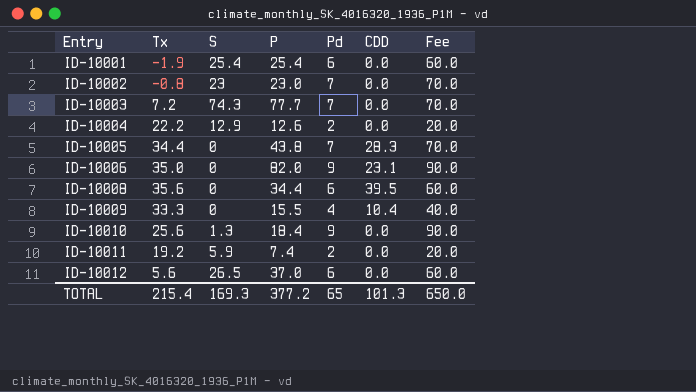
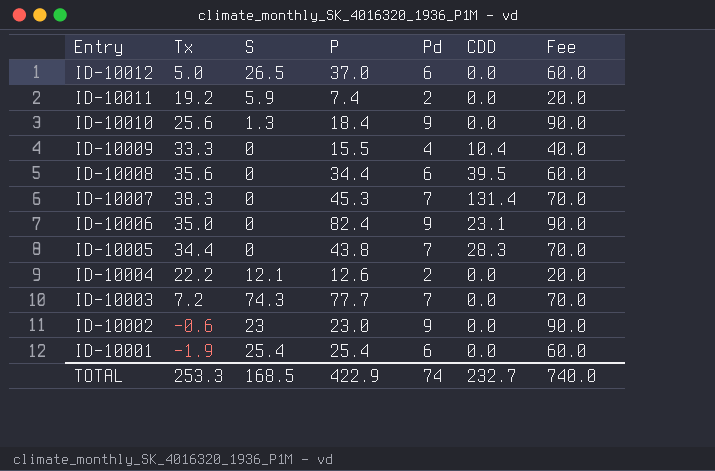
row order: Entry ascending -> Entry descending
ID-10012 | Tx: 5.6 -> 5.0
row ID-10007: none -> 38.3 | 0 | 45.3 | 7 | 131.4 | 70.0
ID-10006 | P: 82.0 -> 82.4
ID-10004 | S: 12.9 -> 12.1
ID-10002 | Tx: -0.8 -> -0.6
ID-10002 | Pd: 7 -> 9
ID-10002 | Fee: 70.0 -> 90.0
TOTAL | Tx: 215.4 -> 253.3
TOTAL | S: 169.3 -> 168.5
TOTAL | P: 377.2 -> 422.9
TOTAL | Pd: 65 -> 74
TOTAL | CDD: 101.3 -> 232.7
TOTAL | Fee: 650.0 -> 740.0

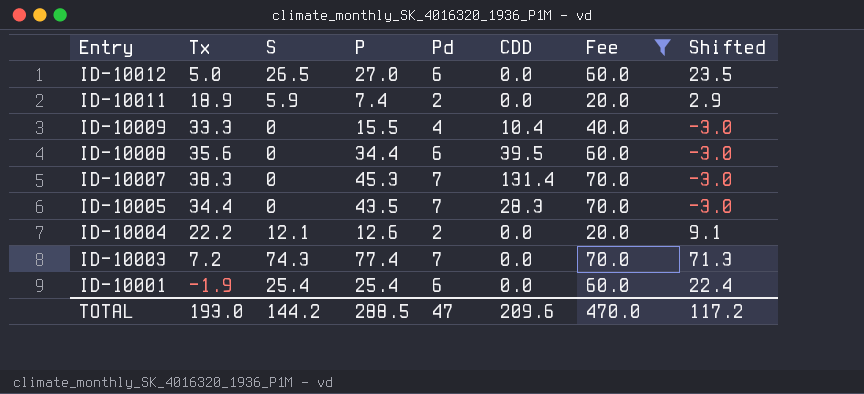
filter: none -> Fee != 90.0
column Shifted | formula: none -> [S] - 3
ID-10012 | P: 37.0 -> 27.0
ID-10011 | Tx: 19.2 -> 18.9
ID-10005 | P: 43.8 -> 43.5
ID-10003 | P: 77.7 -> 77.4
TOTAL | Tx: 253.3 -> 193.0
TOTAL | S: 168.5 -> 144.2
TOTAL | P: 422.9 -> 288.5
TOTAL | Pd: 74 -> 47
TOTAL | CDD: 232.7 -> 209.6
TOTAL | Fee: 740.0 -> 470.0

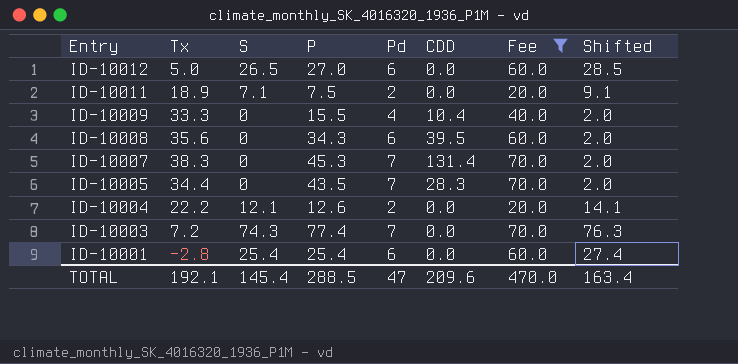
column Shifted | formula: [S] - 3 -> [S] + 2
ID-10011 | S: 5.9 -> 7.1
ID-10011 | P: 7.4 -> 7.5
ID-10008 | P: 34.4 -> 34.3
ID-10001 | Tx: -1.9 -> -2.8
TOTAL | Tx: 193.0 -> 192.1
TOTAL | S: 144.2 -> 145.4
TOTAL | Shifted: 117.2 -> 163.4

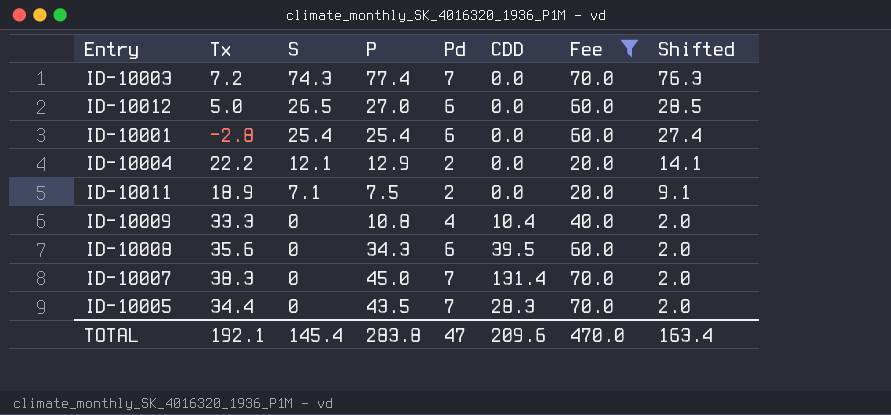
row order: Entry descending -> S descending
ID-10004 | P: 12.6 -> 12.9
ID-10009 | P: 15.5 -> 10.8
ID-10007 | P: 45.3 -> 45.0
TOTAL | P: 288.5 -> 283.8

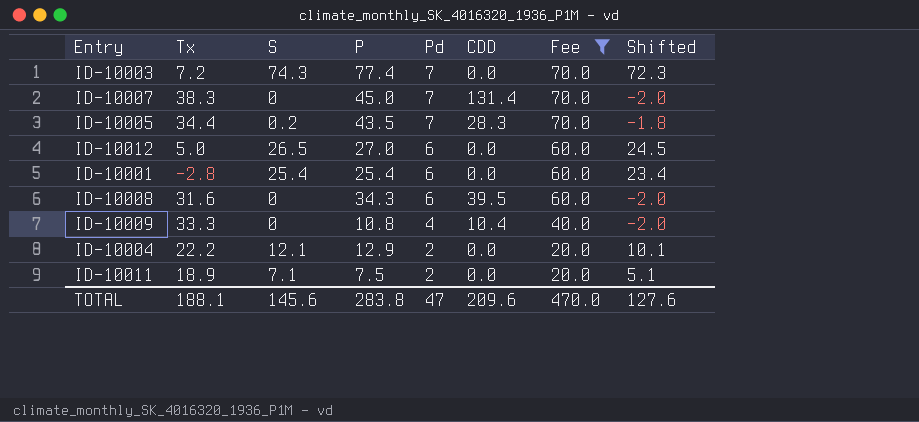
row order: S descending -> Pd descending
column Shifted | formula: [S] + 2 -> [S] - 2
ID-10005 | S: 0 -> 0.2
ID-10008 | Tx: 35.6 -> 31.6
TOTAL | Tx: 192.1 -> 188.1
TOTAL | S: 145.4 -> 145.6
TOTAL | Shifted: 163.4 -> 127.6

